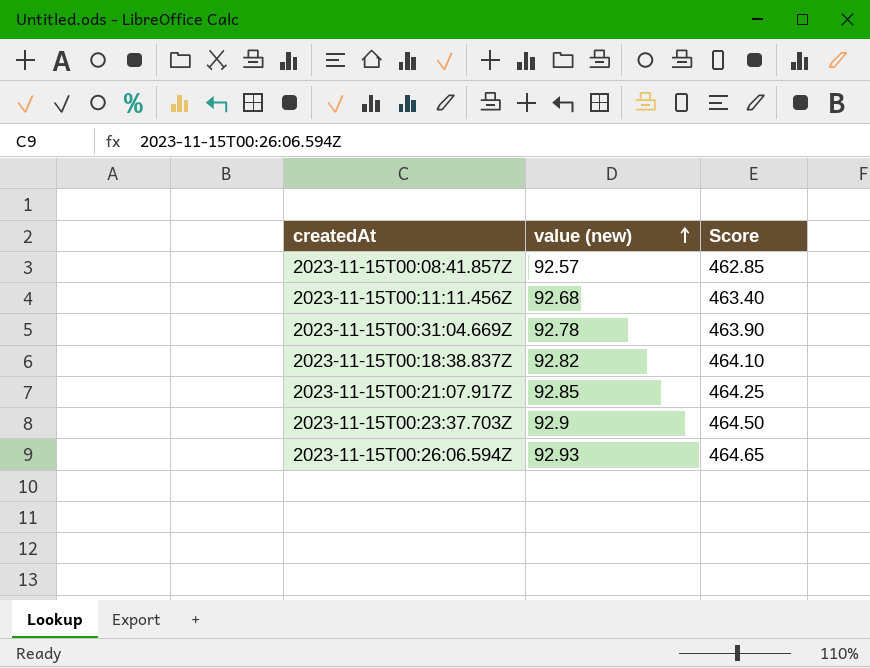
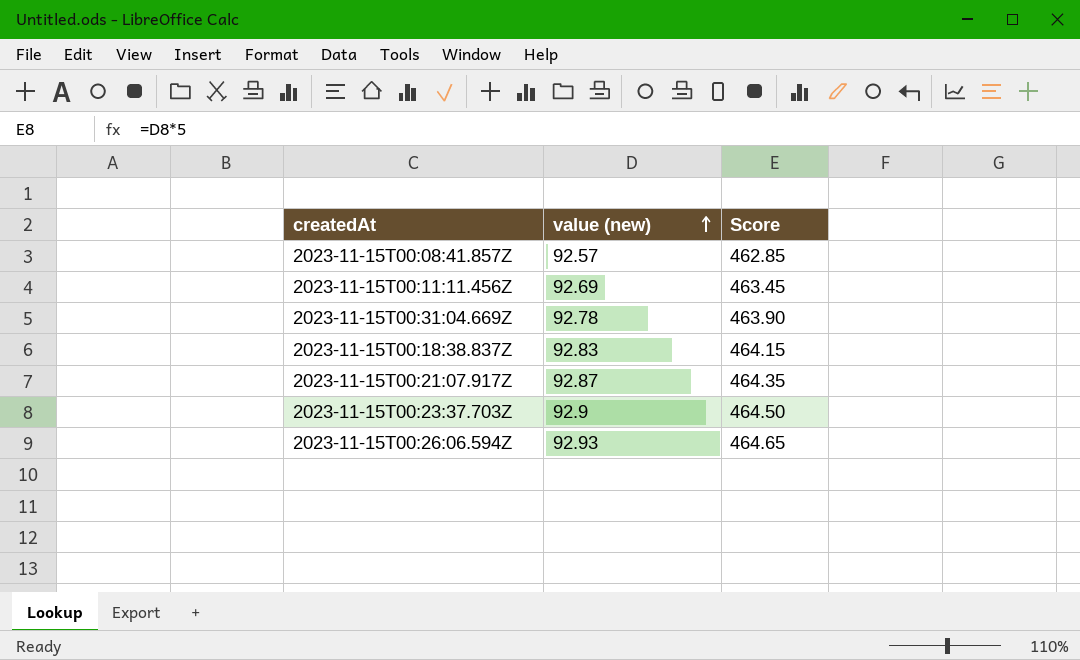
2023-11-15T00:11:11.456Z | value (new): 92.68 -> 92.69
2023-11-15T00:11:11.456Z | Score: 463.40 -> 463.45
2023-11-15T00:18:38.837Z | value (new): 92.82 -> 92.83
2023-11-15T00:18:38.837Z | Score: 464.10 -> 464.15
2023-11-15T00:21:07.917Z | value (new): 92.85 -> 92.87
2023-11-15T00:21:07.917Z | Score: 464.25 -> 464.35

